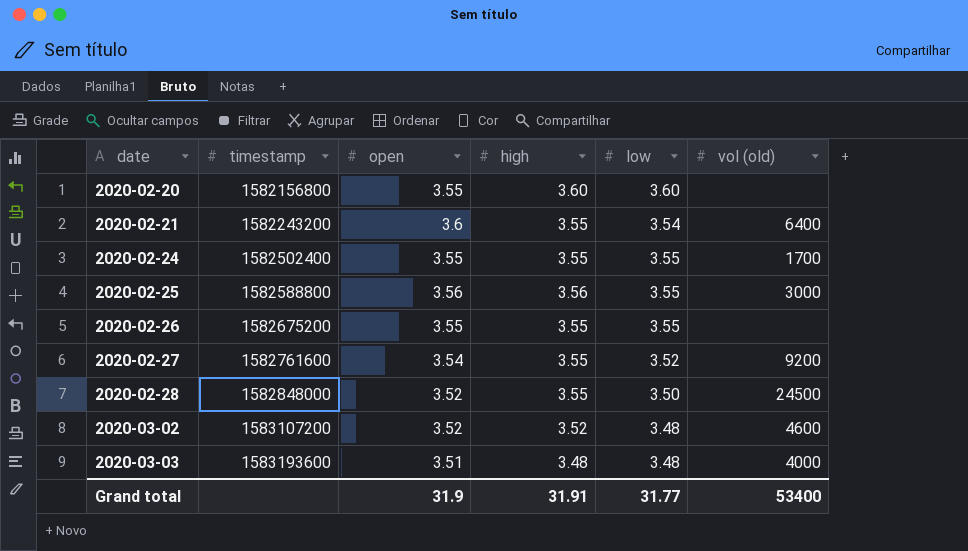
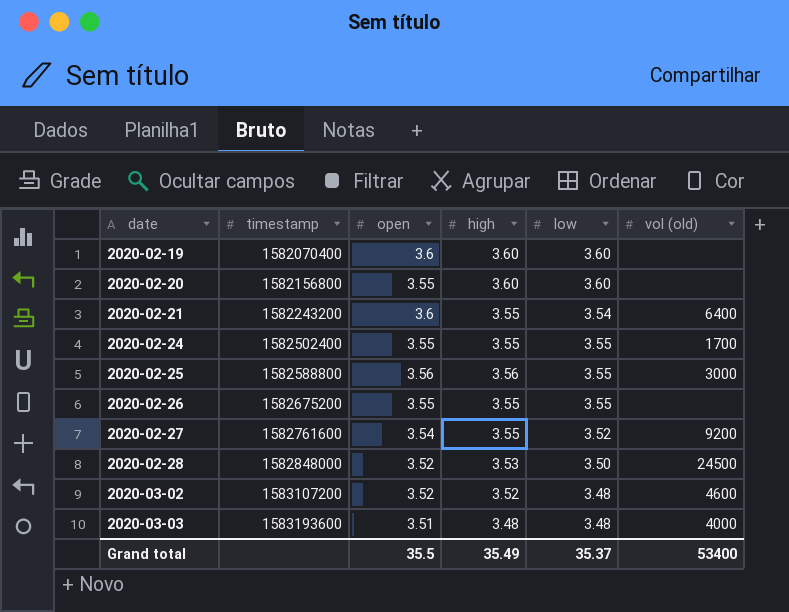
row 2020-02-19: none -> 1582070400 | 3.6 | 3.60 | 3.60 | none
2020-02-28 | high: 3.55 -> 3.53
Grand total | open: 31.9 -> 35.5
Grand total | high: 31.91 -> 35.49
Grand total | low: 31.77 -> 35.37

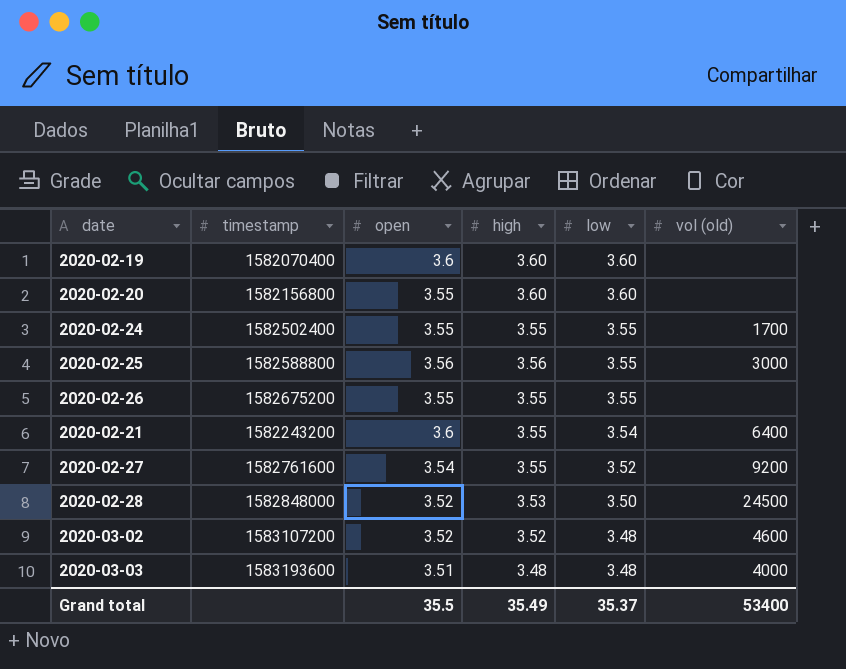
row order: date ascending -> low descending

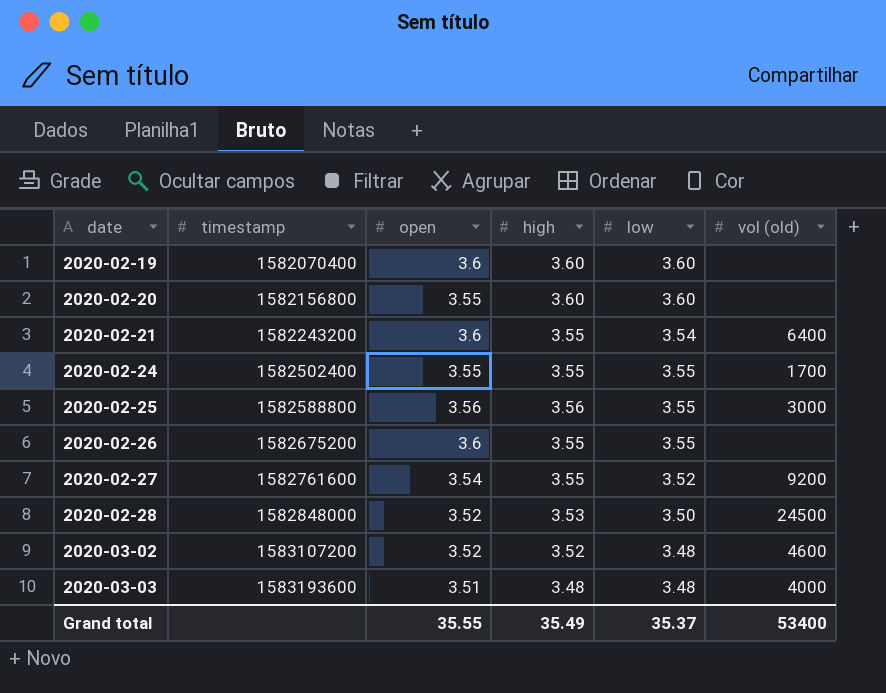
row order: low descending -> date ascending
2020-02-26 | open: 3.55 -> 3.6
Grand total | open: 35.5 -> 35.55

